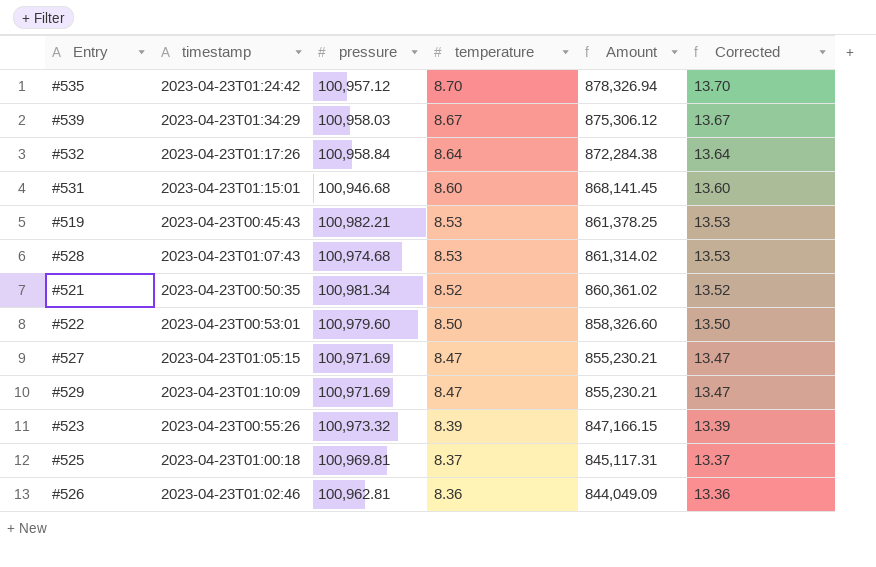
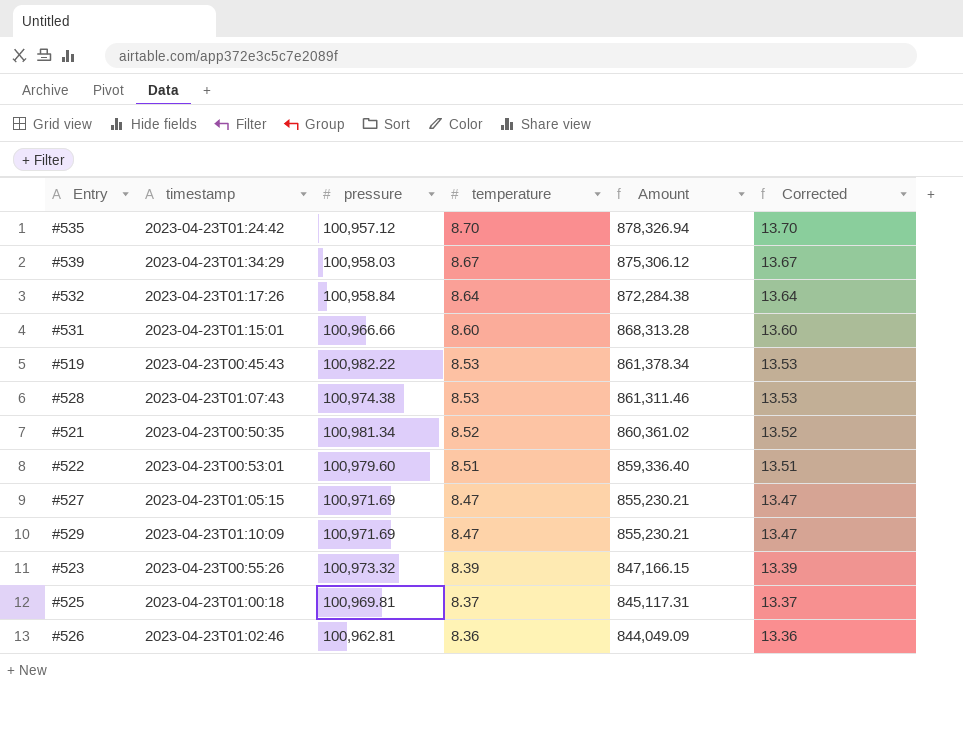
#531 | pressure: 100,946.68 -> 100,966.66
#531 | Amount: 868,141.45 -> 868,313.28
#519 | pressure: 100,982.21 -> 100,982.22
#519 | Amount: 861,378.25 -> 861,378.34
#528 | pressure: 100,974.68 -> 100,974.38
#528 | Amount: 861,314.02 -> 861,311.46
#522 | temperature: 8.50 -> 8.51
#522 | Amount: 858,326.60 -> 859,336.40
#522 | Corrected: 13.50 -> 13.51

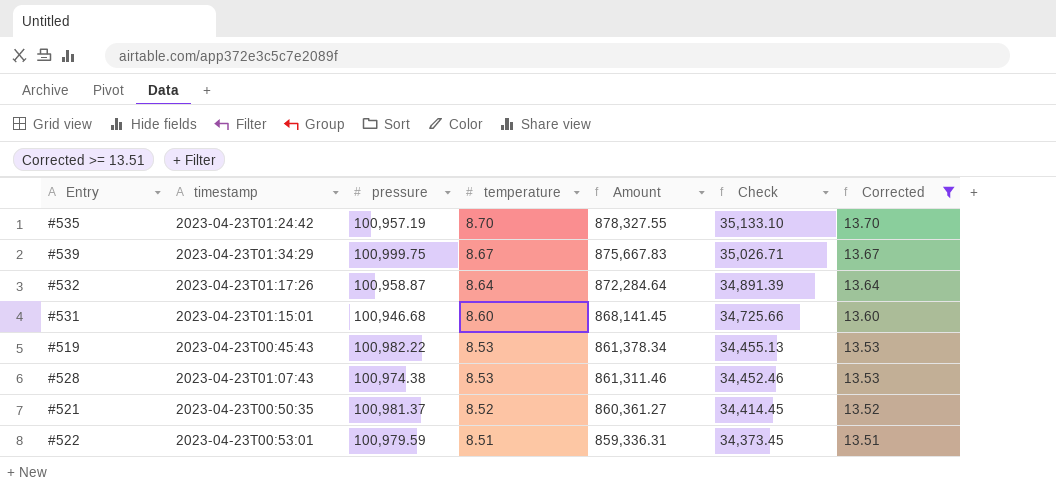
filter: none -> Corrected >= 13.51
column Check | formula: none -> [Amount] * 0.04
#535 | pressure: 100,957.12 -> 100,957.19
#535 | Amount: 878,326.94 -> 878,327.55
#539 | pressure: 100,958.03 -> 100,999.75
#539 | Amount: 875,306.12 -> 875,667.83
#532 | pressure: 100,958.84 -> 100,958.87
#532 | Amount: 872,284.38 -> 872,284.64
#531 | pressure: 100,966.66 -> 100,946.68
#531 | Amount: 868,313.28 -> 868,141.45
#521 | pressure: 100,981.34 -> 100,981.37
#521 | Amount: 860,361.02 -> 860,361.27
#522 | pressure: 100,979.60 -> 100,979.59
#522 | Amount: 859,336.40 -> 859,336.31

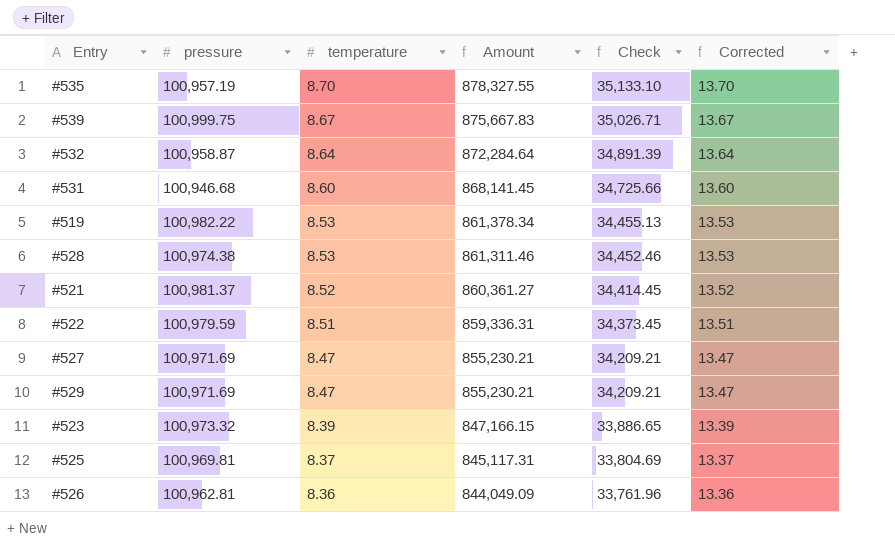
filter: Corrected >= 13.51 -> none
column timestamp | position: 2 -> none

